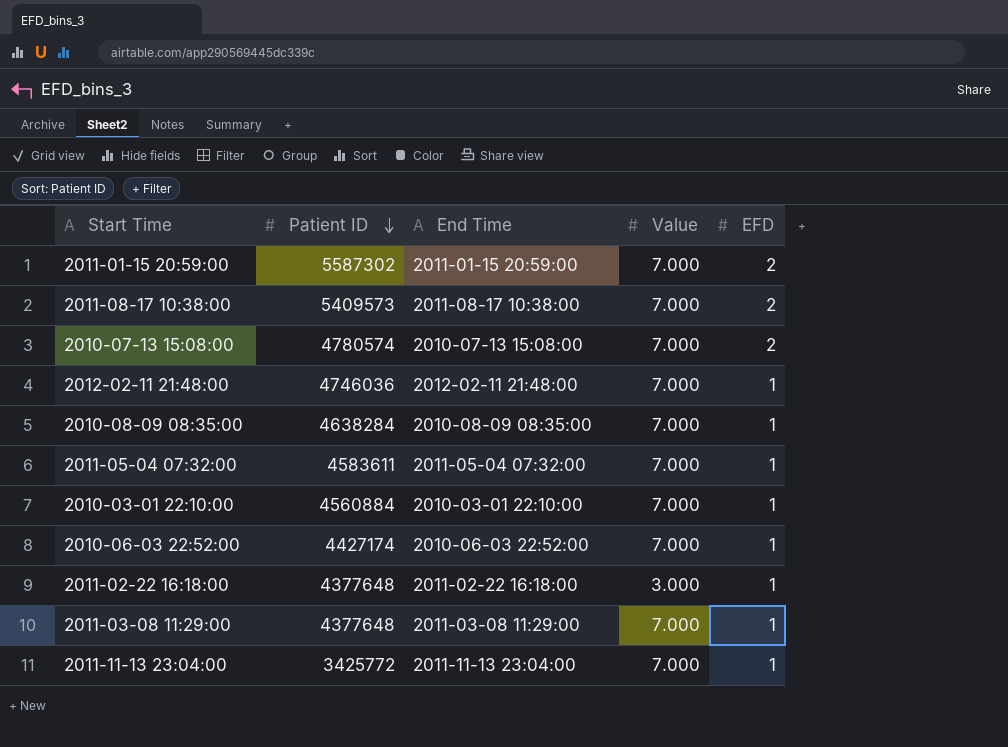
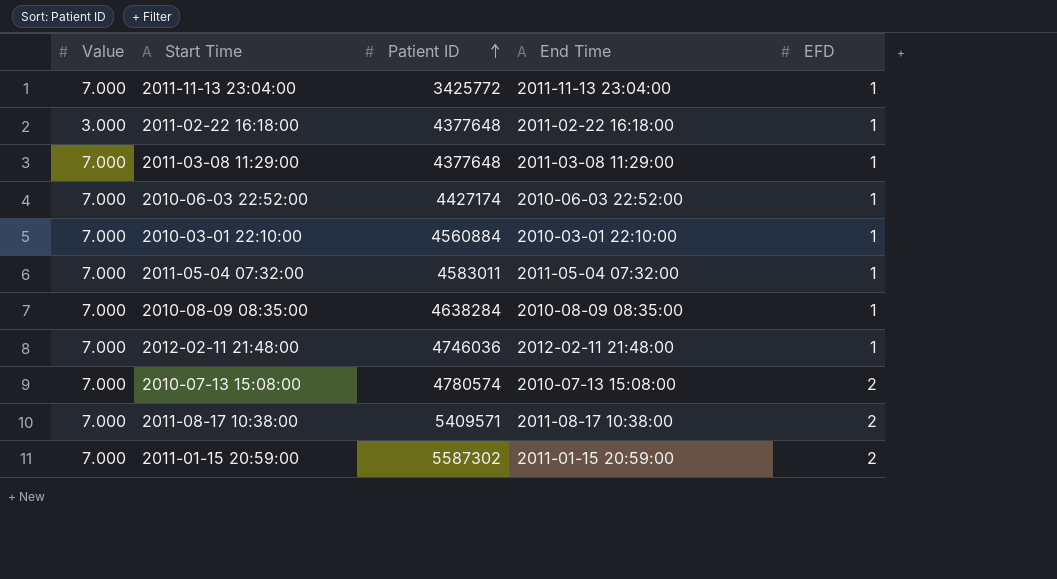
row order: Patient ID descending -> Patient ID ascending
column Value | position: 4 -> 1
2011-05-04 07:32:00 | Patient ID: 4583611 -> 4583011
2011-08-17 10:38:00 | Patient ID: 5409573 -> 5409571

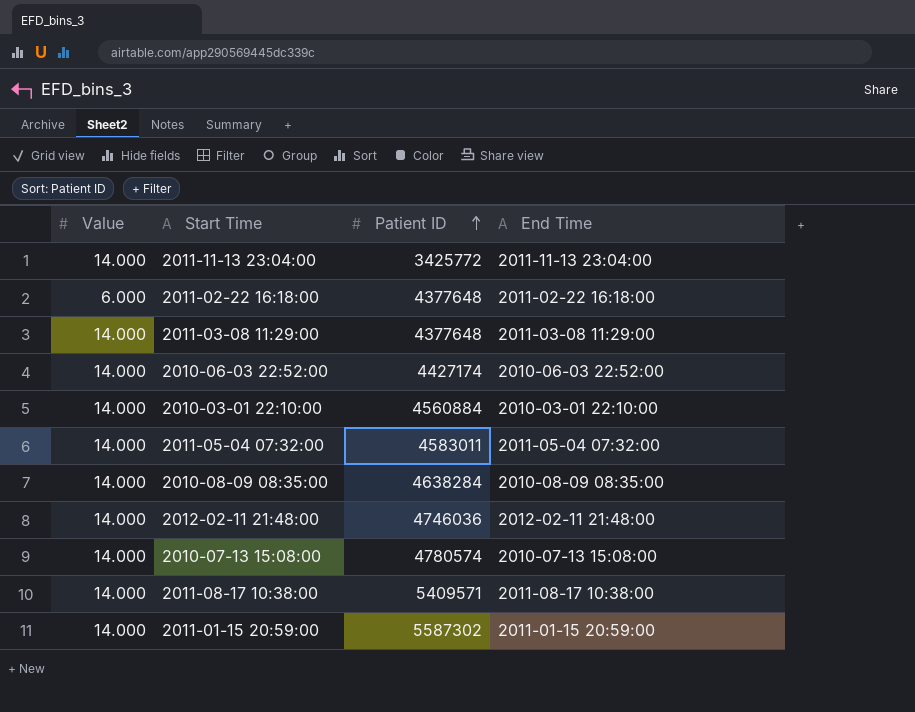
column EFD | position: 5 -> none
2011-11-13 23:04:00 | Value: 7.000 -> 14.000
2011-02-22 16:18:00 | Value: 3.000 -> 6.000
2011-03-08 11:29:00 | Value: 7.000 -> 14.000
2010-06-03 22:52:00 | Value: 7.000 -> 14.000
2010-03-01 22:10:00 | Value: 7.000 -> 14.000
2011-05-04 07:32:00 | Value: 7.000 -> 14.000
2010-08-09 08:35:00 | Value: 7.000 -> 14.000
2012-02-11 21:48:00 | Value: 7.000 -> 14.000
2010-07-13 15:08:00 | Value: 7.000 -> 14.000
2011-08-17 10:38:00 | Value: 7.000 -> 14.000
2011-01-15 20:59:00 | Value: 7.000 -> 14.000

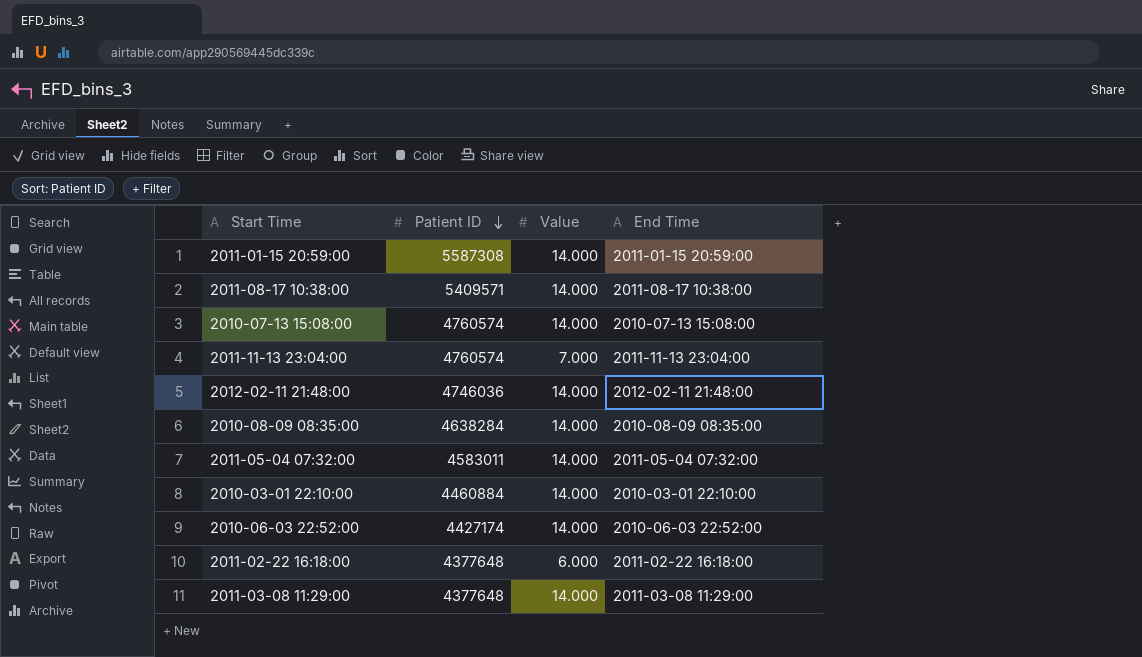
row order: Patient ID ascending -> Patient ID descending
column Value | position: 1 -> 3
2011-01-15 20:59:00 | Patient ID: 5587302 -> 5587308
2010-07-13 15:08:00 | Patient ID: 4780574 -> 4760574
2011-11-13 23:04:00 | Patient ID: 3425772 -> 4760574
2011-11-13 23:04:00 | Value: 14.000 -> 7.000
2010-03-01 22:10:00 | Patient ID: 4560884 -> 4460884

